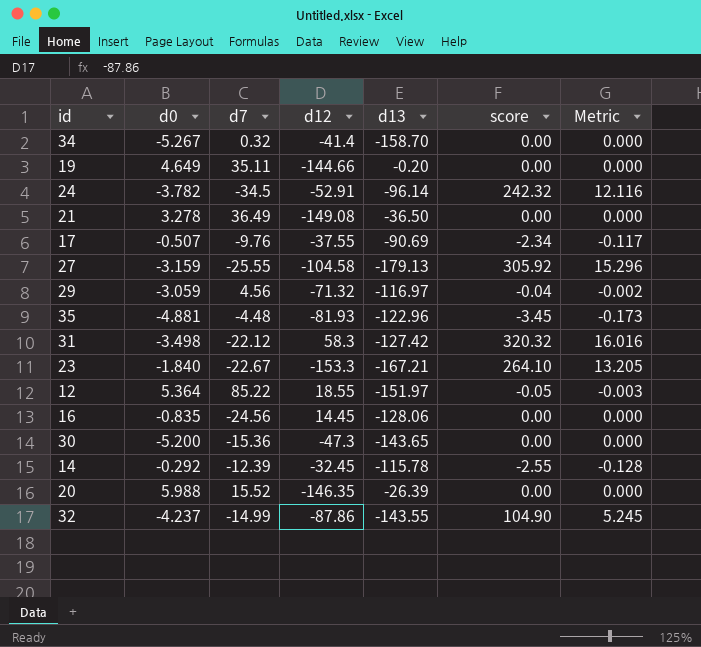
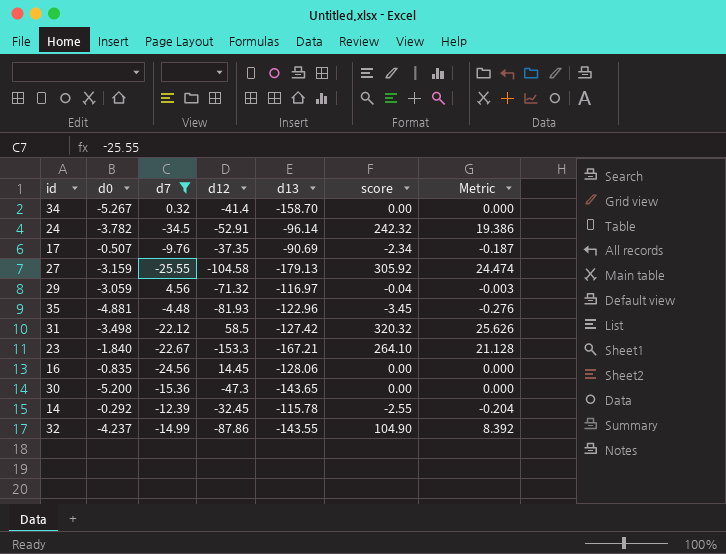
filter: none -> d7 <= 4.56
column Metric | formula: [score] * 0.05 -> [score] * 0.08
17 | d12: -37.55 -> -37.35
31 | d12: 58.3 -> 58.5

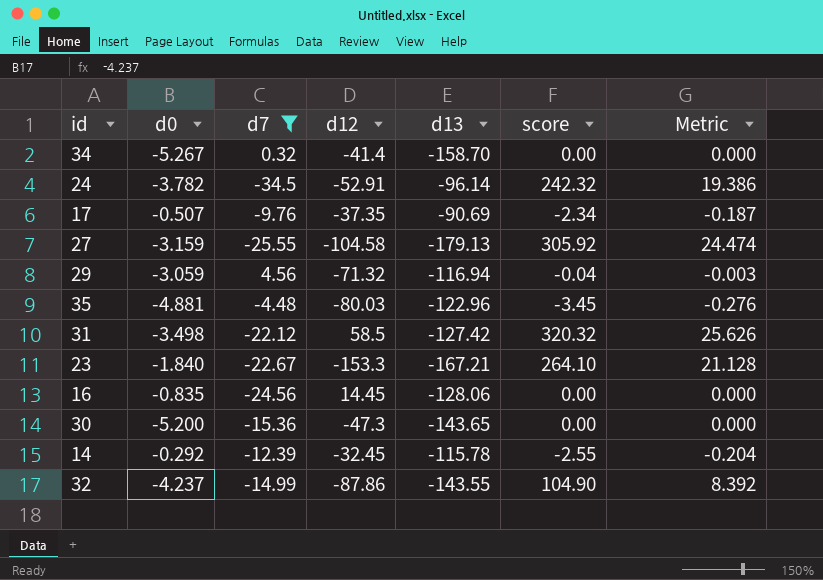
29 | d13: -116.97 -> -116.94
35 | d12: -81.93 -> -80.03

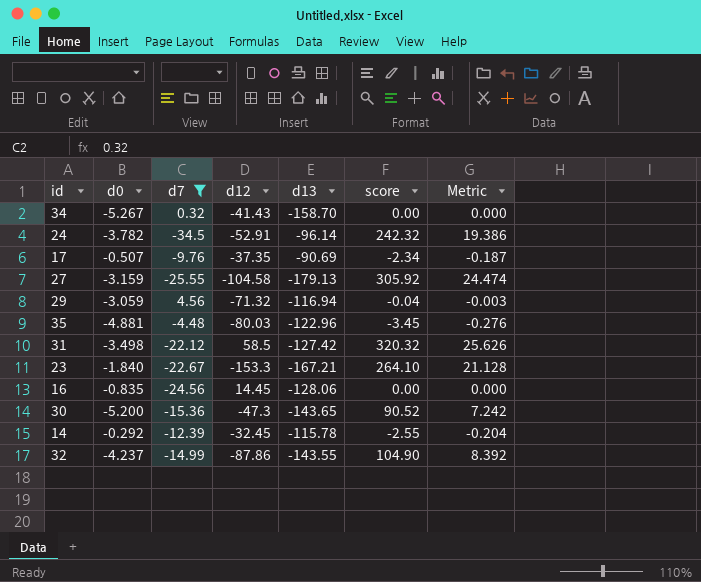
34 | d12: -41.4 -> -41.43
30 | score: 0.00 -> 90.52
30 | Metric: 0.000 -> 7.242

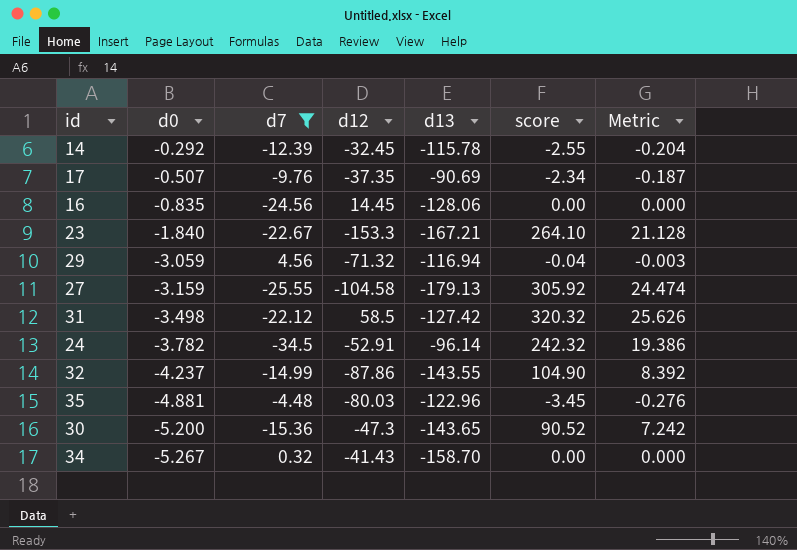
row order: none -> d0 descending

